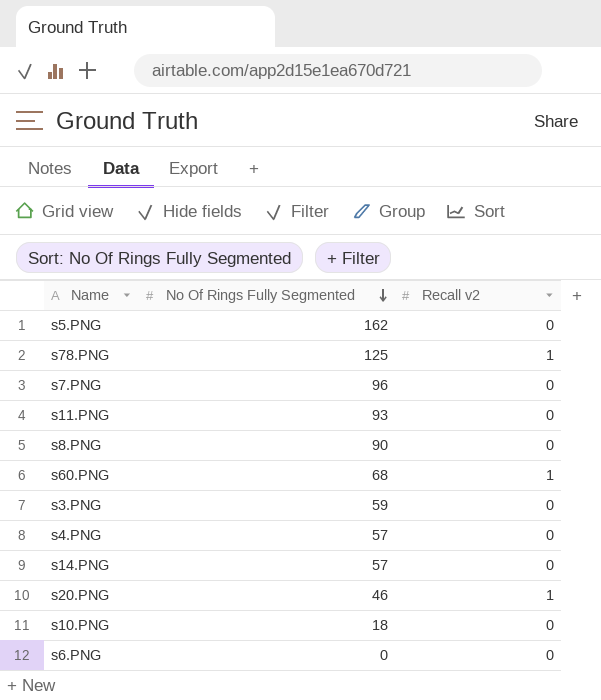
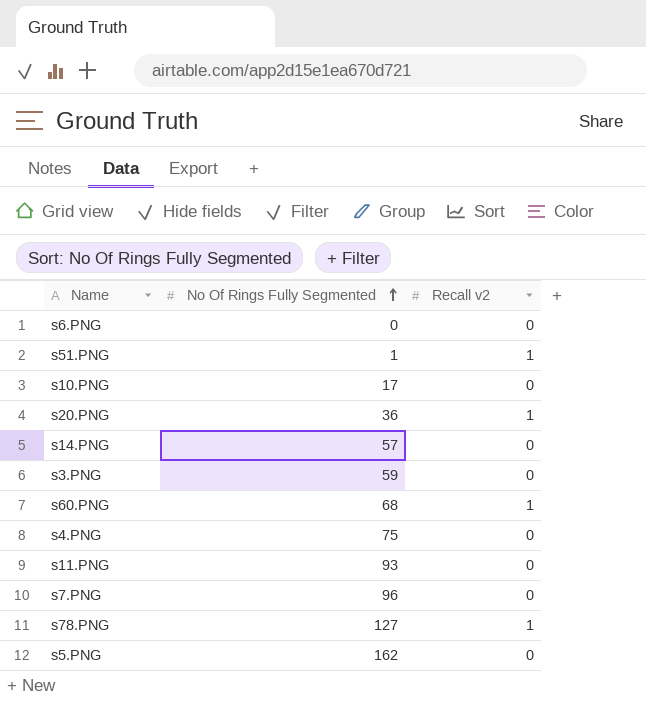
row order: No Of Rings Fully Segmented descending -> No Of Rings Fully Segmented ascending
row s8.PNG: 90 | 0 -> none
row s51.PNG: none -> 1 | 1
s10.PNG | No Of Rings Fully Segmented: 18 -> 17
s20.PNG | No Of Rings Fully Segmented: 46 -> 36
s4.PNG | No Of Rings Fully Segmented: 57 -> 75
s78.PNG | No Of Rings Fully Segmented: 125 -> 127

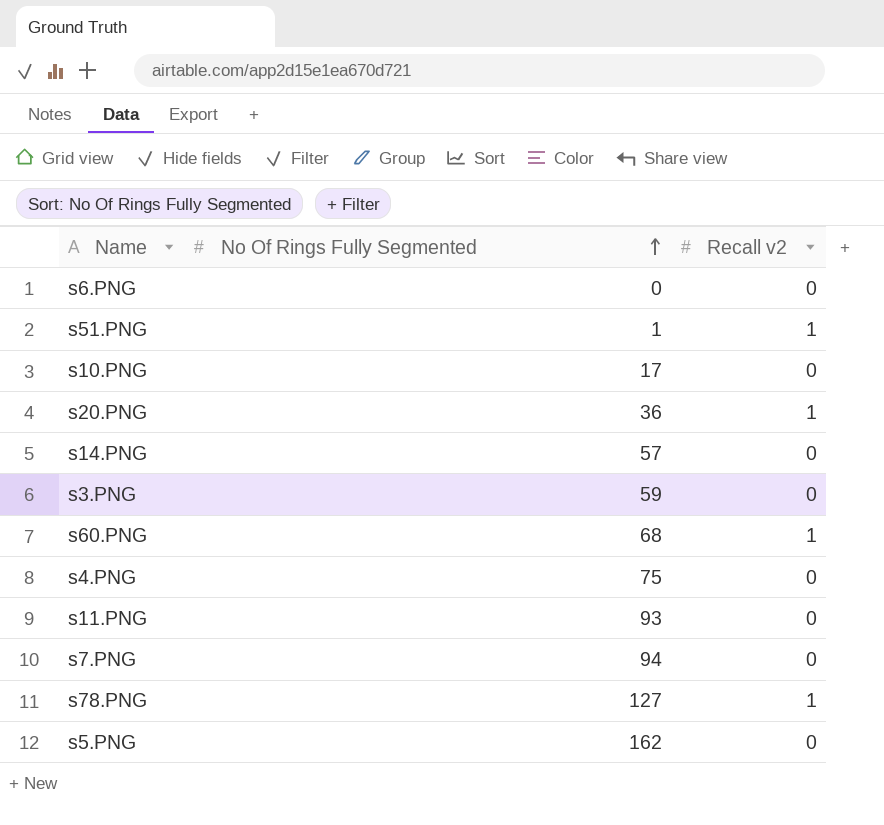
s7.PNG | No Of Rings Fully Segmented: 96 -> 94

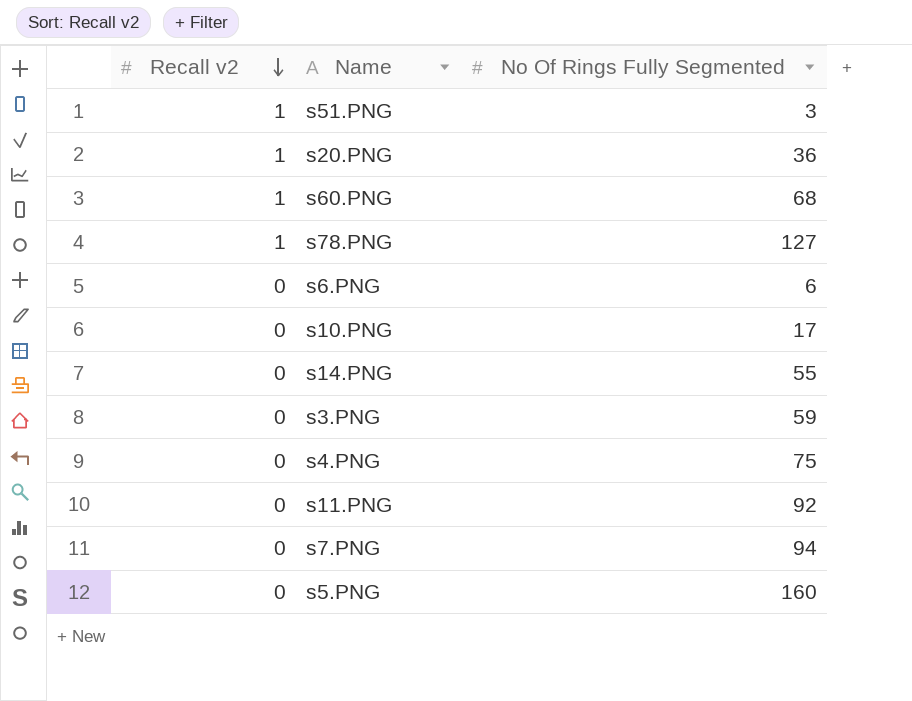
row order: No Of Rings Fully Segmented ascending -> Recall v2 descending
column Recall v2 | position: 3 -> 1
s51.PNG | No Of Rings Fully Segmented: 1 -> 3
s6.PNG | No Of Rings Fully Segmented: 0 -> 6
s14.PNG | No Of Rings Fully Segmented: 57 -> 55
s11.PNG | No Of Rings Fully Segmented: 93 -> 92
s5.PNG | No Of Rings Fully Segmented: 162 -> 160

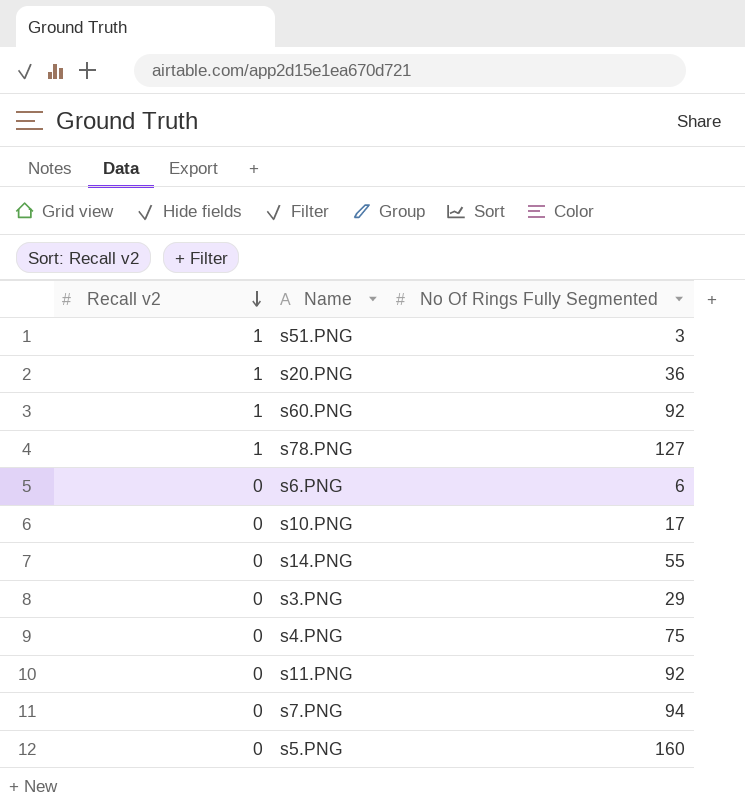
s60.PNG | No Of Rings Fully Segmented: 68 -> 92
s3.PNG | No Of Rings Fully Segmented: 59 -> 29

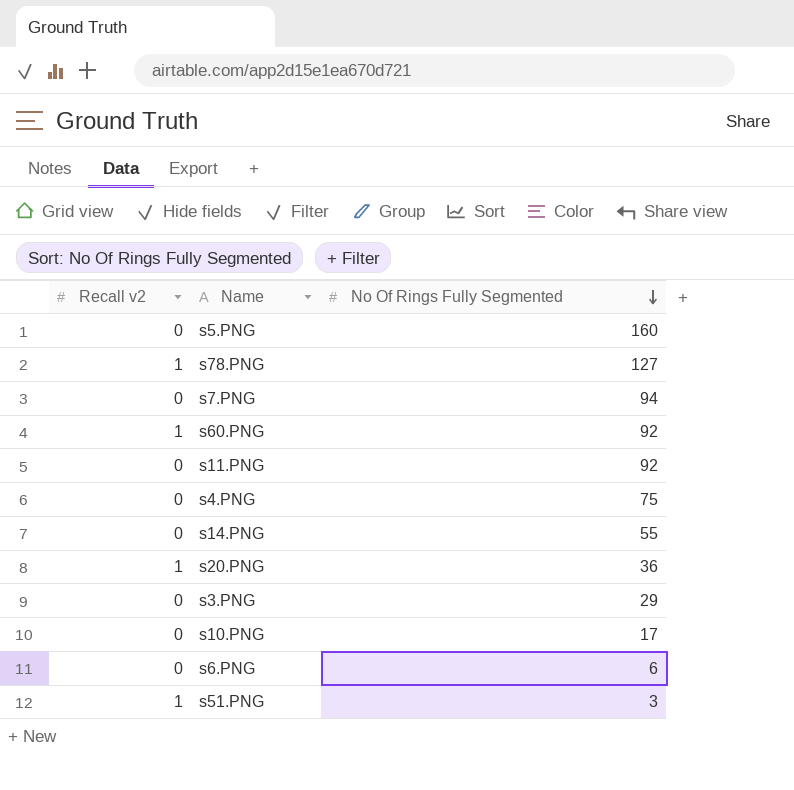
row order: Recall v2 descending -> No Of Rings Fully Segmented descending

